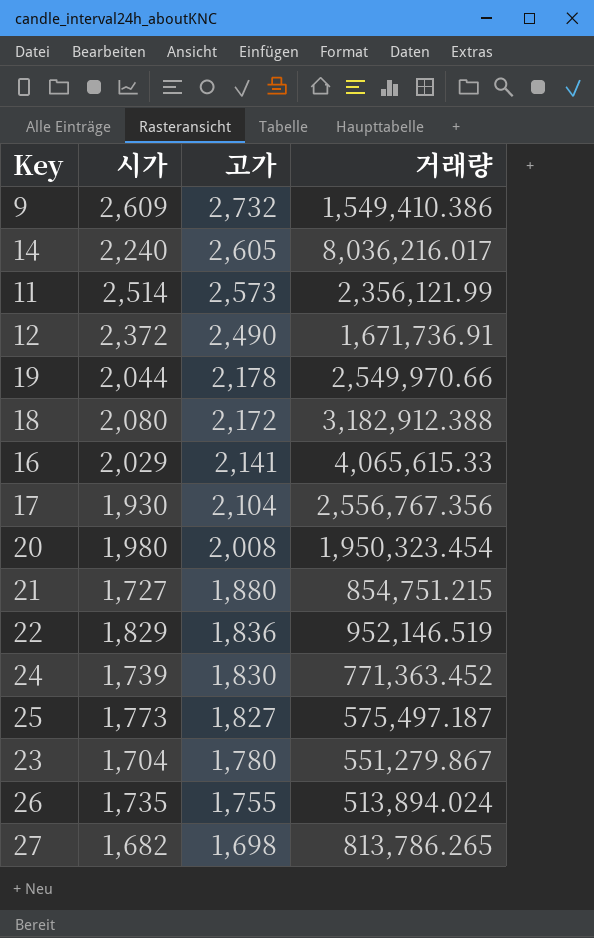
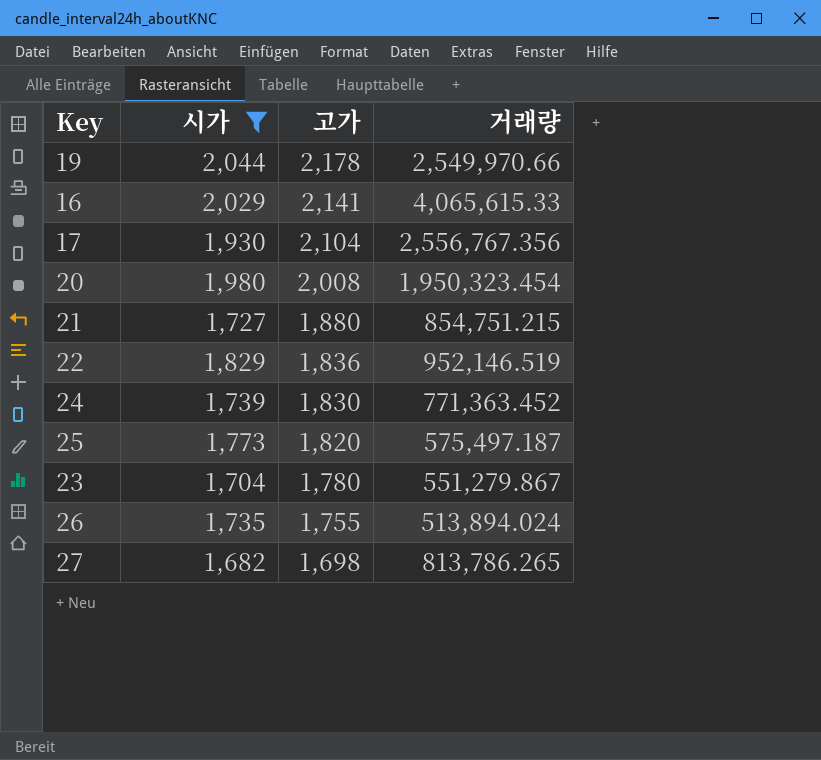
filter: none -> 시가 <= 2,044
25 | 고가: 1,827 -> 1,820

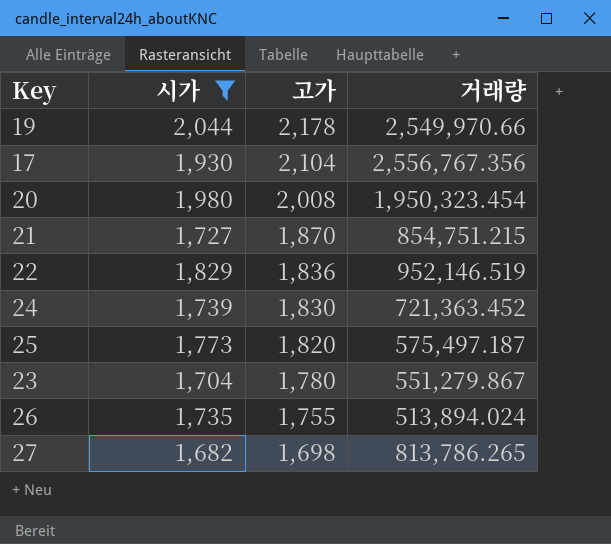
row 16: 2,029 | 2,141 | 4,065,615.33 -> none
21 | 고가: 1,880 -> 1,870
24 | 거래량: 771,363.452 -> 721,363.452

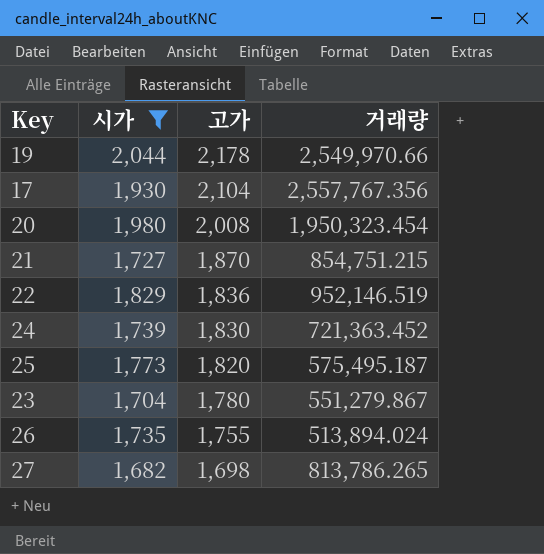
17 | 거래량: 2,556,767.356 -> 2,557,767.356
25 | 거래량: 575,497.187 -> 575,495.187

